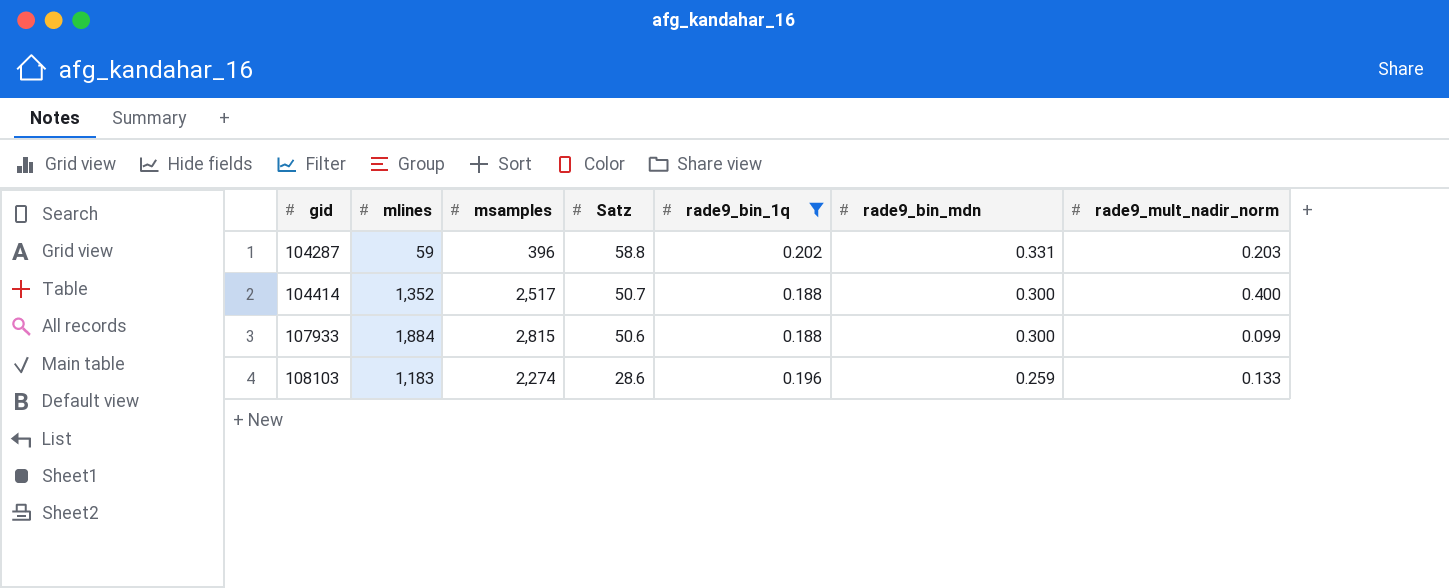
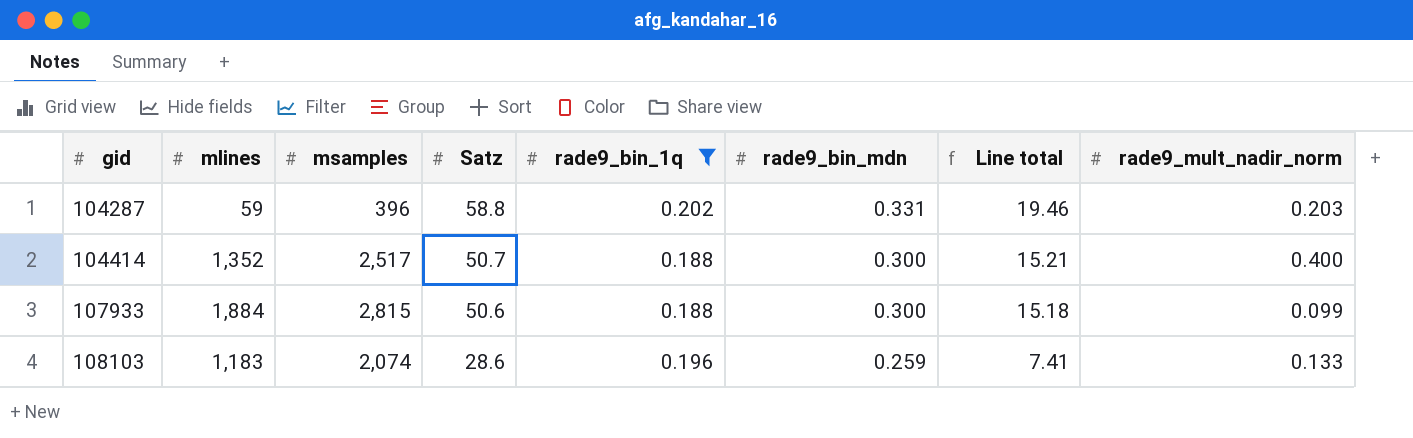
column Line total | formula: none -> [Satz] * [rade9_bin_mdn]
108103 | msamples: 2,274 -> 2,074

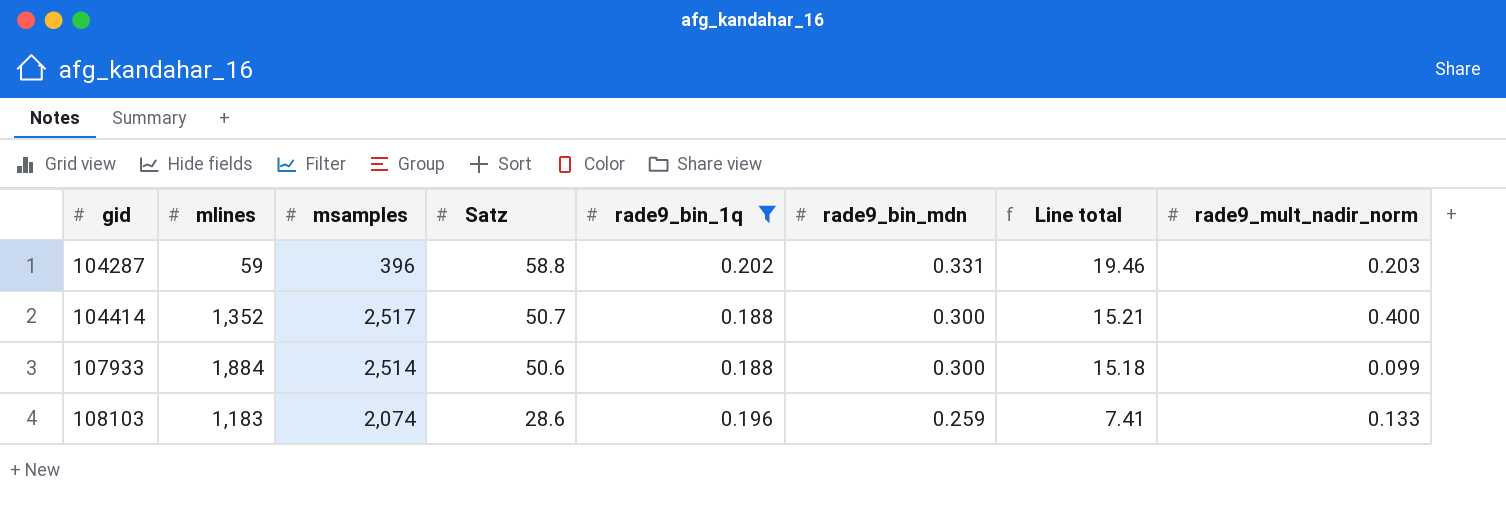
107933 | msamples: 2,815 -> 2,514

